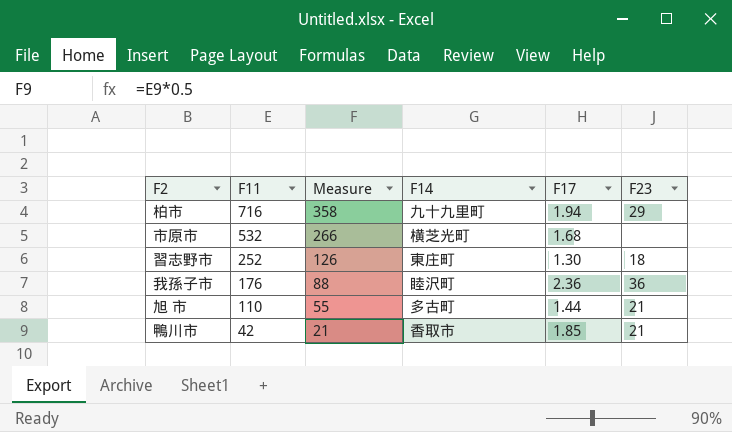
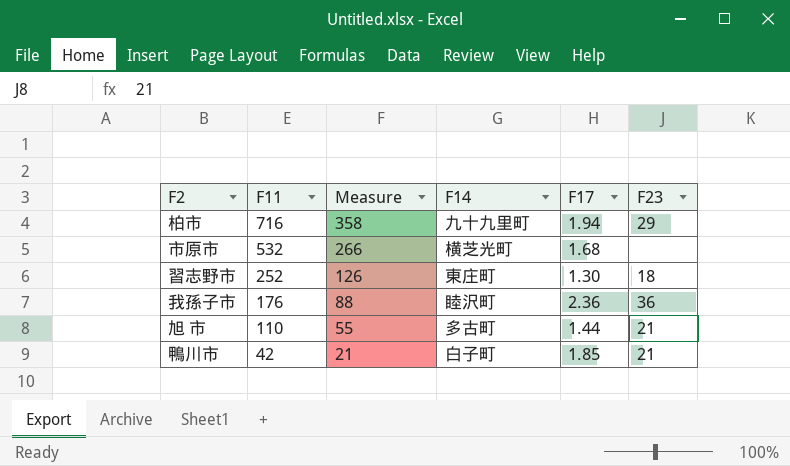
鴨川市 | F14: 香取市 -> 白子町

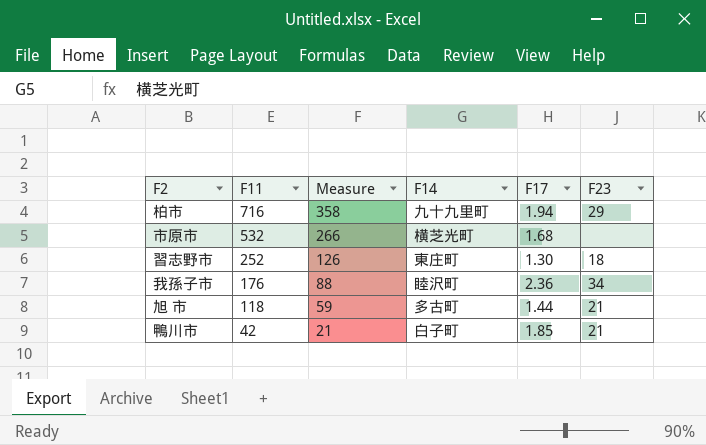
我孫子市 | F23: 36 -> 34
旭 市 | F11: 110 -> 118
旭 市 | Measure: 55 -> 59

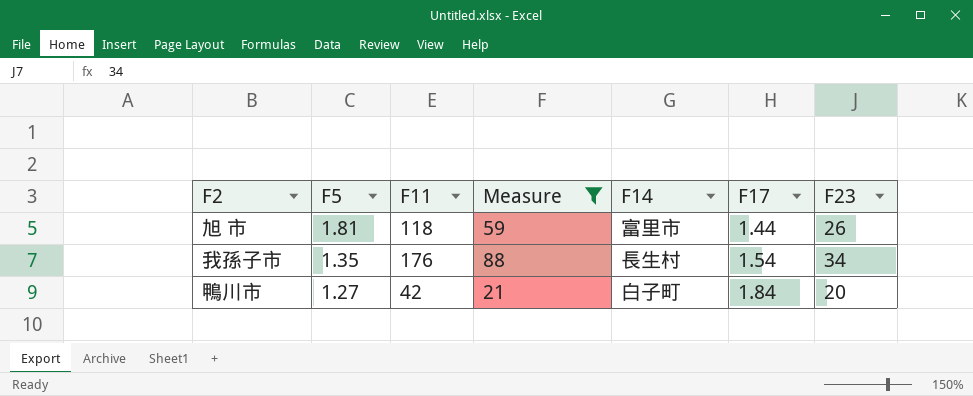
filter: none -> Measure <= 88
row order: F11 descending -> F5 descending
column F5 | position: none -> 2
旭 市 | F14: 多古町 -> 富里市
旭 市 | F23: 21 -> 26
我孫子市 | F14: 睦沢町 -> 長生村
我孫子市 | F17: 2.36 -> 1.54
鴨川市 | F17: 1.85 -> 1.84
鴨川市 | F23: 21 -> 20

